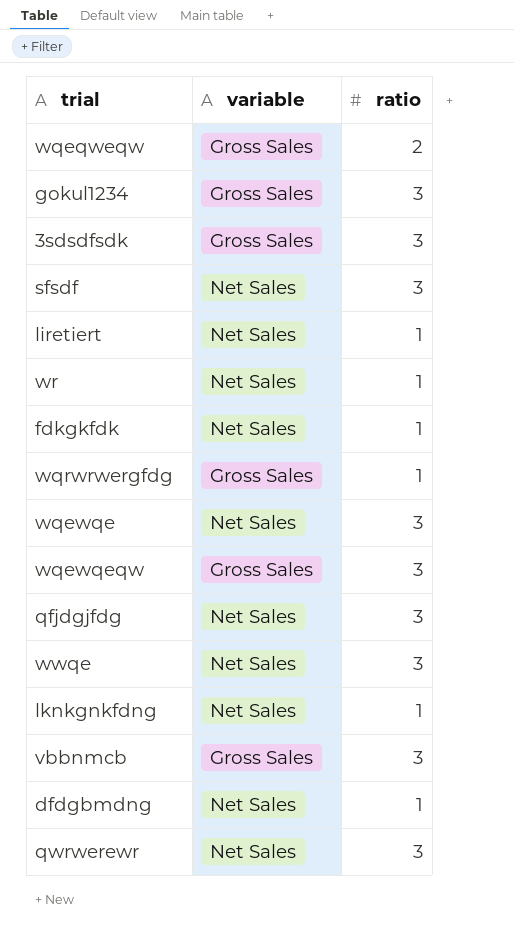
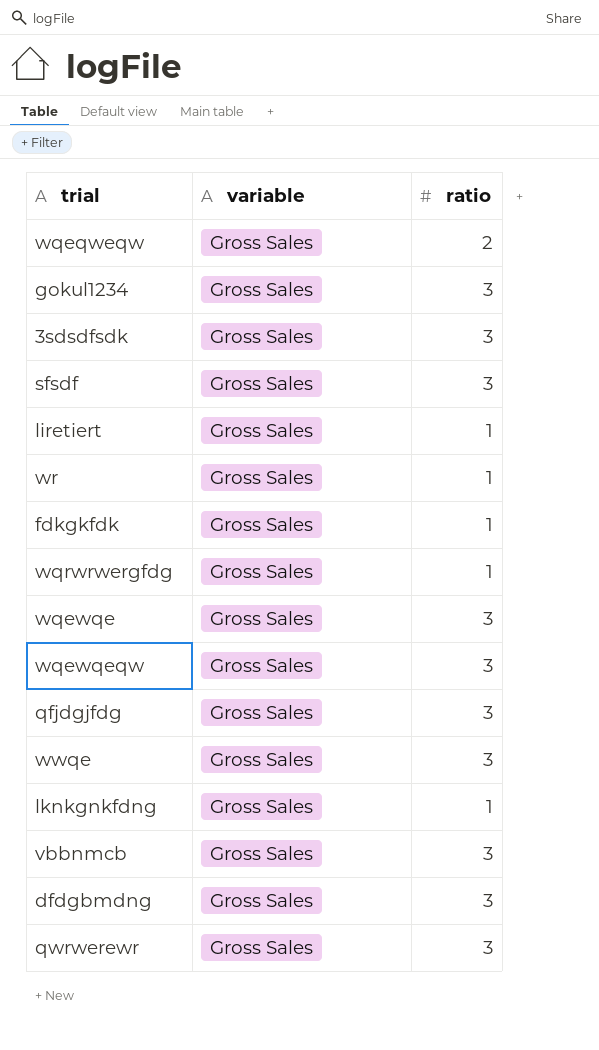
sfsdf | variable: Net Sales -> Gross Sales
liretiert | variable: Net Sales -> Gross Sales
wr | variable: Net Sales -> Gross Sales
fdkgkfdk | variable: Net Sales -> Gross Sales
wqewqe | variable: Net Sales -> Gross Sales
qfjdgjfdg | variable: Net Sales -> Gross Sales
wwqe | variable: Net Sales -> Gross Sales
lknkgnkfdng | variable: Net Sales -> Gross Sales
dfdgbmdng | variable: Net Sales -> Gross Sales
dfdgbmdng | ratio: 1 -> 3
qwrwerewr | variable: Net Sales -> Gross Sales

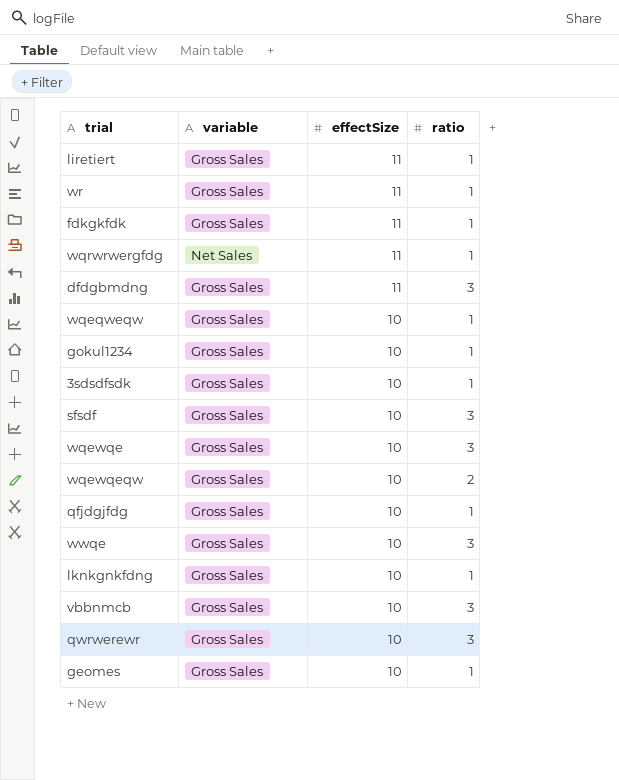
row order: none -> effectSize descending
column effectSize | position: none -> 3
wqrwrwergfdg | variable: Gross Sales -> Net Sales
wqeqweqw | ratio: 2 -> 1
gokul1234 | ratio: 3 -> 1
3sdsdfsdk | ratio: 3 -> 1
wqewqeqw | ratio: 3 -> 2
qfjdgjfdg | ratio: 3 -> 1
row geomes: none -> Gross Sales | 10 | 1

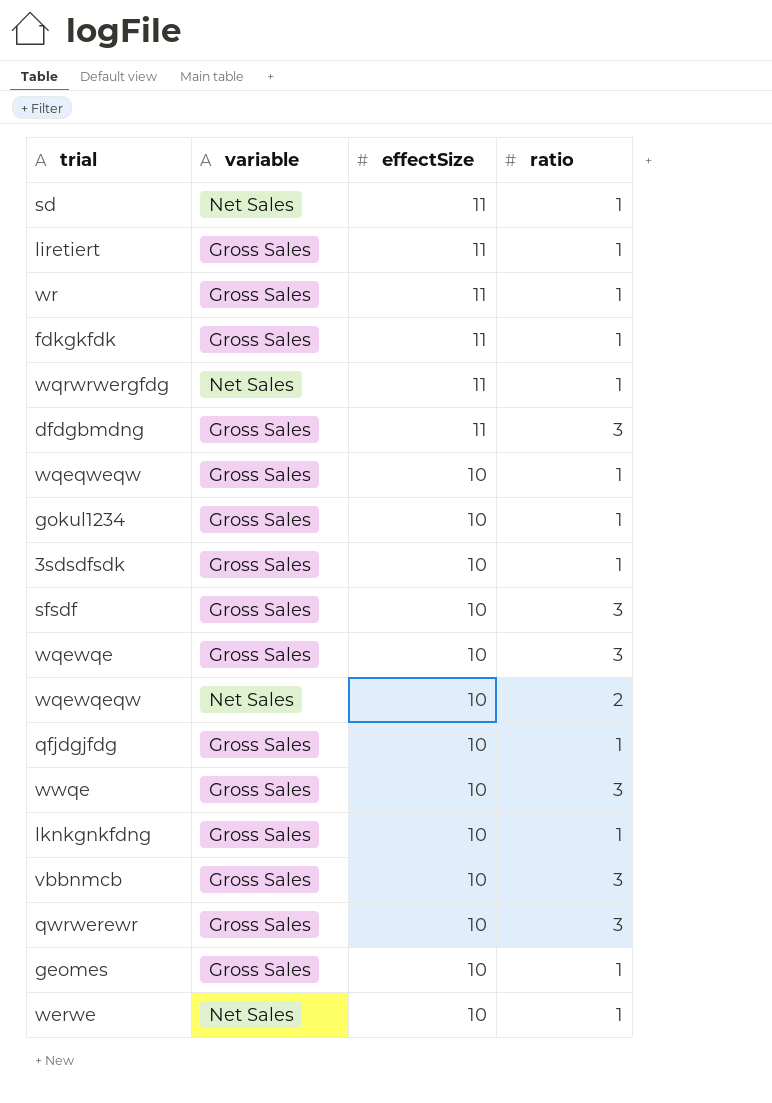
row sd: none -> Net Sales | 11 | 1
wqewqeqw | variable: Gross Sales -> Net Sales
row werwe: none -> Net Sales | 10 | 1

